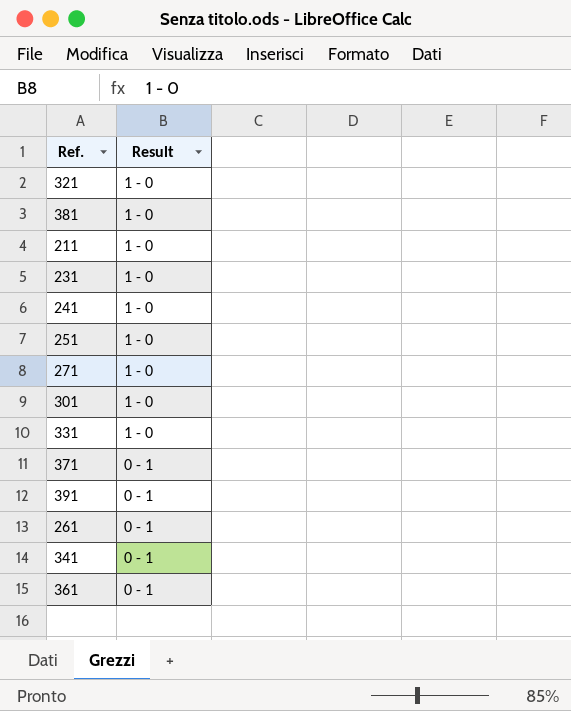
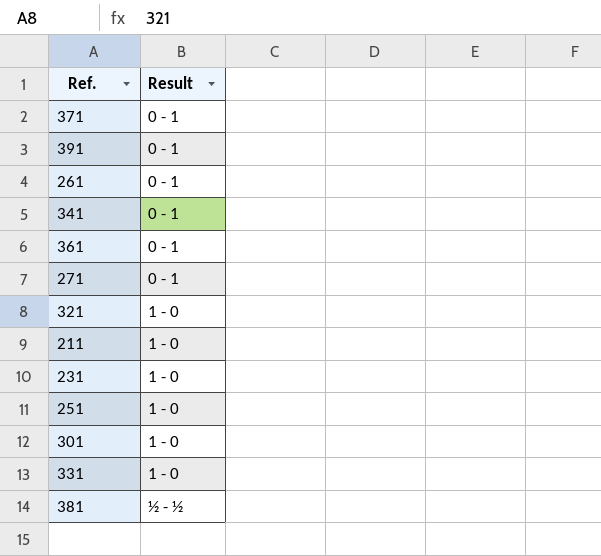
row order: Result descending -> Result ascending
row 241: 1 - 0 -> none
271 | Result: 1 - 0 -> 0 - 1
381 | Result: 1 - 0 -> ½ - ½

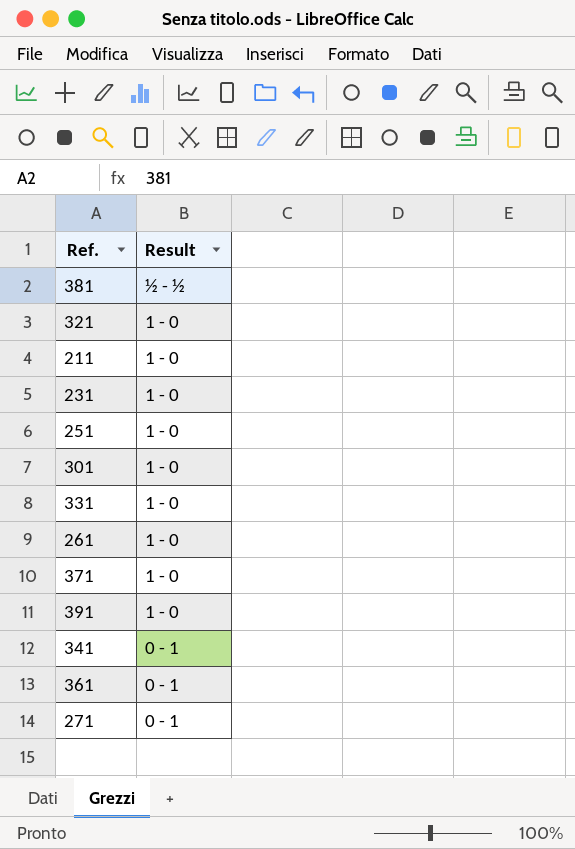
row order: Result ascending -> Result descending
261 | Result: 0 - 1 -> 1 - 0
371 | Result: 0 - 1 -> 1 - 0
391 | Result: 0 - 1 -> 1 - 0

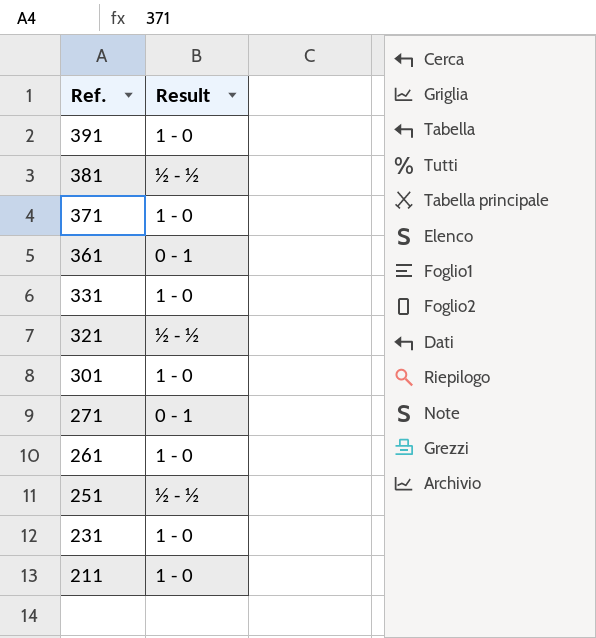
row order: Result descending -> Ref. descending
row 341: 0 - 1 -> none
321 | Result: 1 - 0 -> ½ - ½
251 | Result: 1 - 0 -> ½ - ½

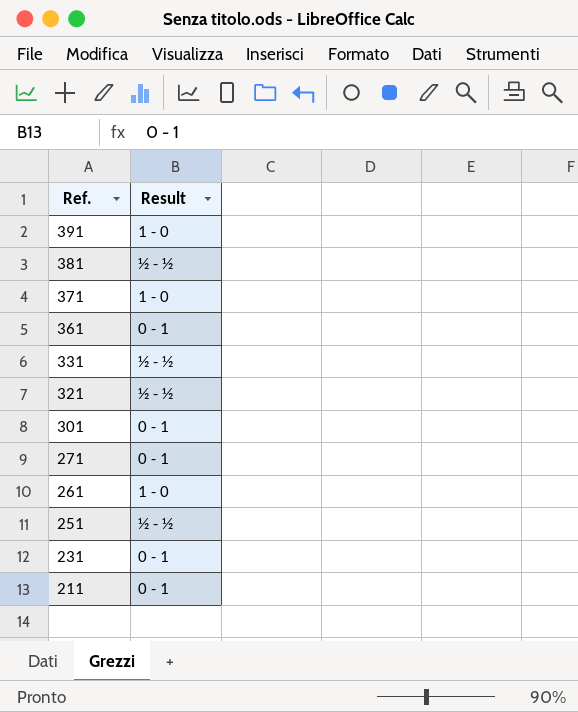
331 | Result: 1 - 0 -> ½ - ½
301 | Result: 1 - 0 -> 0 - 1
231 | Result: 1 - 0 -> 0 - 1
211 | Result: 1 - 0 -> 0 - 1

